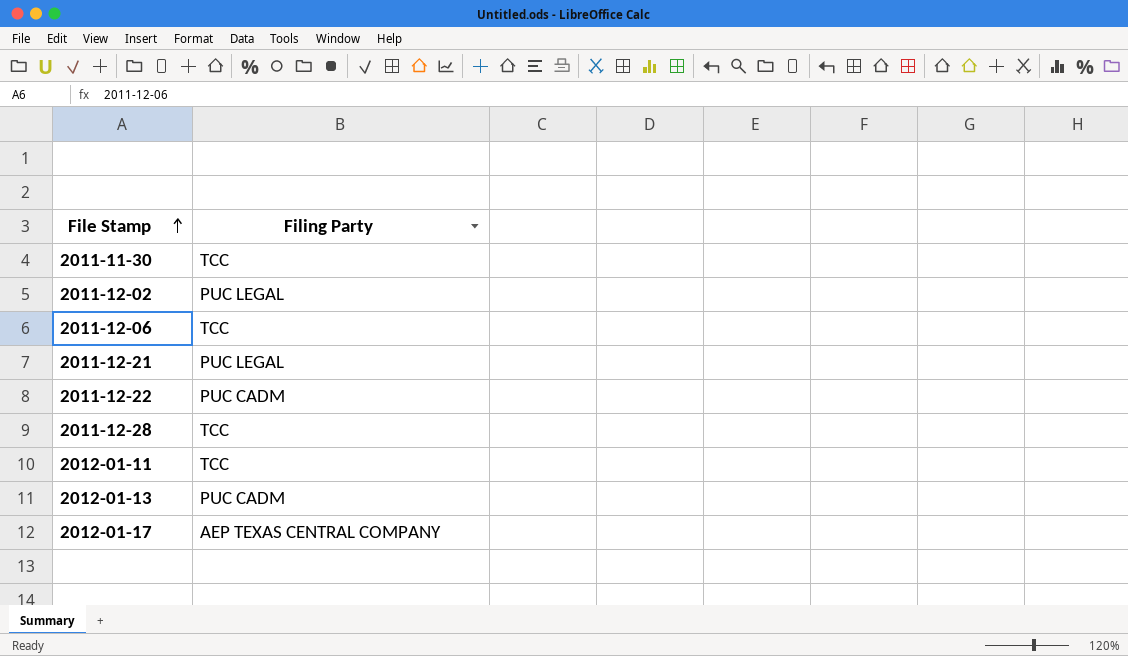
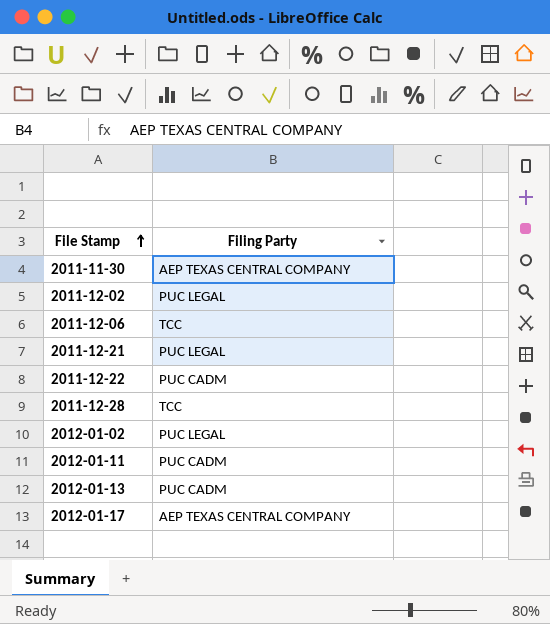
2011-11-30 | Filing Party: TCC -> AEP TEXAS CENTRAL COMPANY
row 2012-01-02: none -> PUC LEGAL
2012-01-11 | Filing Party: TCC -> PUC CADM

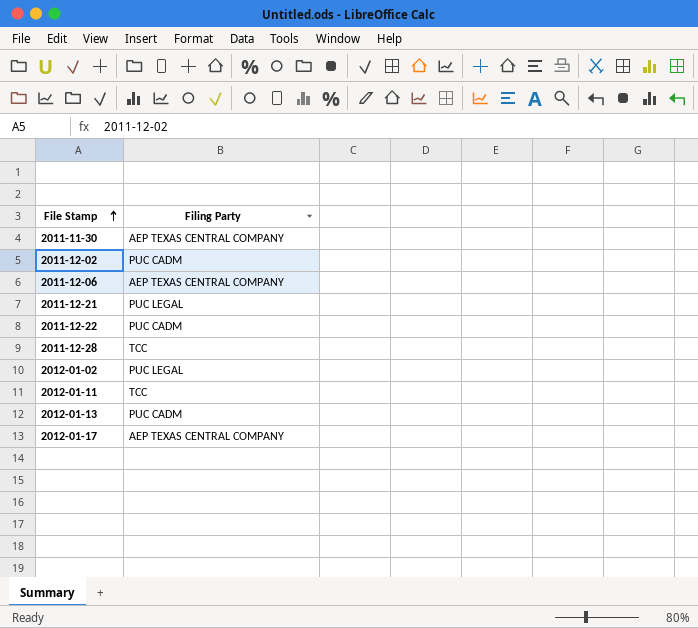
2011-12-02 | Filing Party: PUC LEGAL -> PUC CADM
2011-12-06 | Filing Party: TCC -> AEP TEXAS CENTRAL COMPANY
2012-01-11 | Filing Party: PUC CADM -> TCC

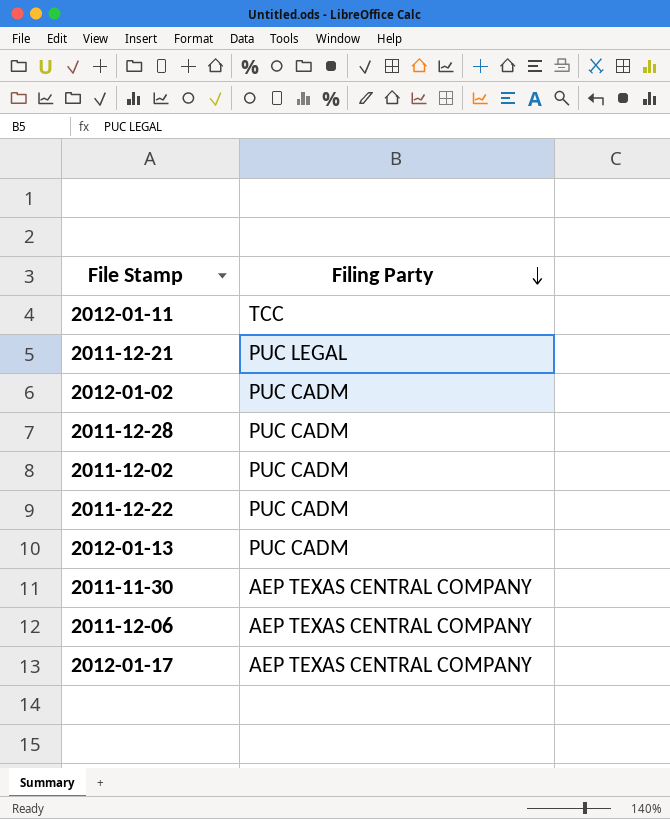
row order: File Stamp ascending -> Filing Party descending
2012-01-02 | Filing Party: PUC LEGAL -> PUC CADM
2011-12-28 | Filing Party: TCC -> PUC CADM

